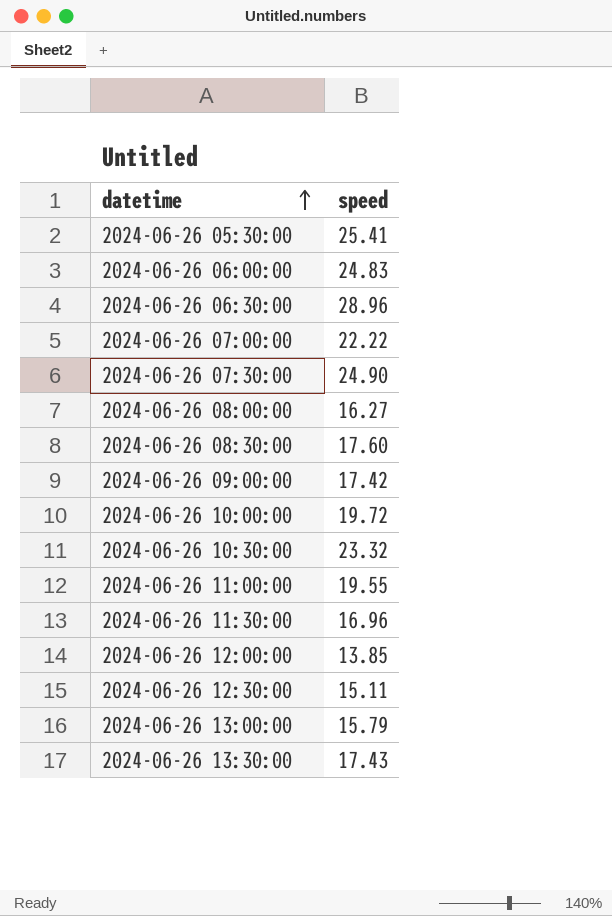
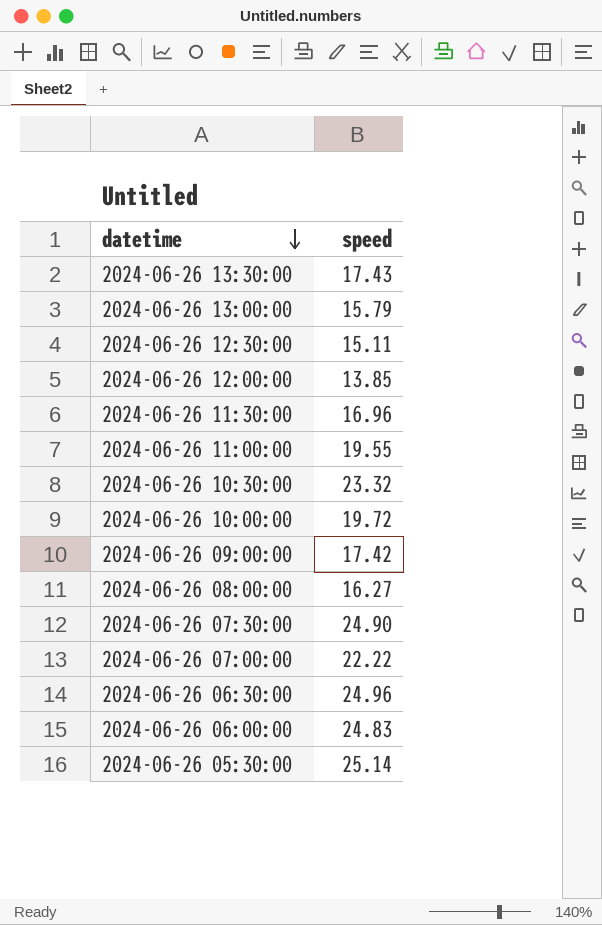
row order: datetime ascending -> datetime descending
row 2024-06-26 08:30:00: 17.60 -> none
2024-06-26 06:30:00 | speed: 28.96 -> 24.96
2024-06-26 05:30:00 | speed: 25.41 -> 25.14

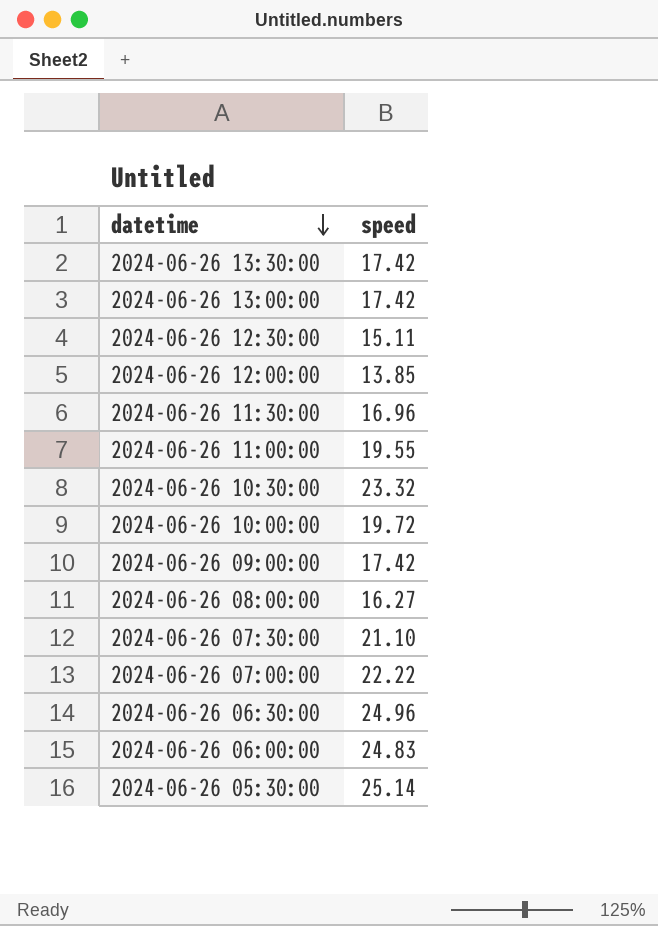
2024-06-26 13:30:00 | speed: 17.43 -> 17.42
2024-06-26 13:00:00 | speed: 15.79 -> 17.42
2024-06-26 07:30:00 | speed: 24.90 -> 21.10

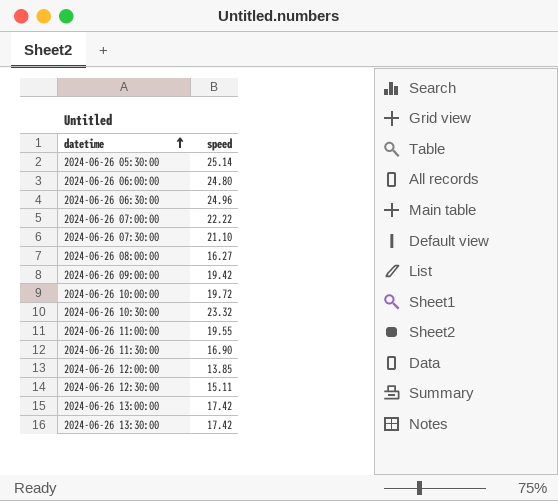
row order: datetime descending -> datetime ascending
2024-06-26 06:00:00 | speed: 24.83 -> 24.80
2024-06-26 09:00:00 | speed: 17.42 -> 19.42
2024-06-26 11:30:00 | speed: 16.96 -> 16.90

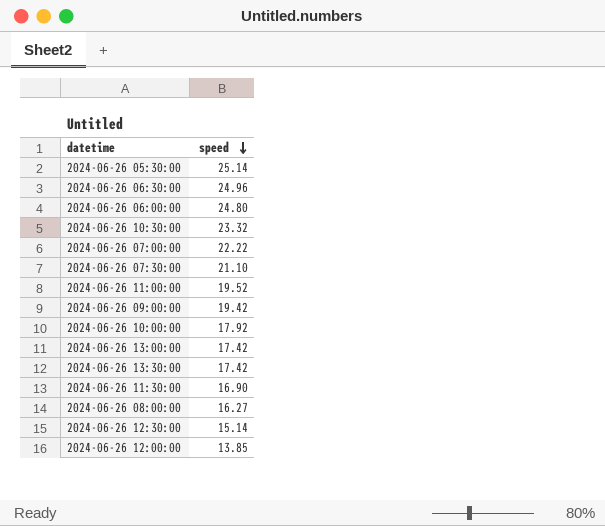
row order: datetime ascending -> speed descending
2024-06-26 11:00:00 | speed: 19.55 -> 19.52
2024-06-26 10:00:00 | speed: 19.72 -> 17.92
2024-06-26 12:30:00 | speed: 15.11 -> 15.14

